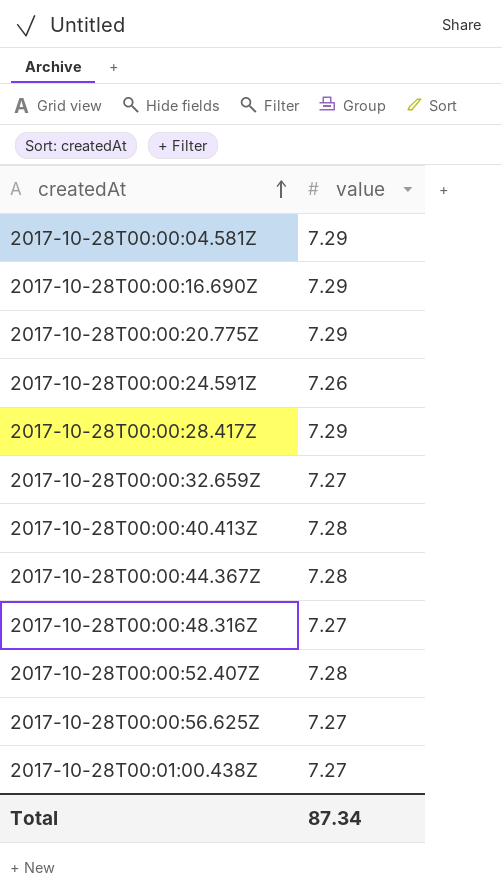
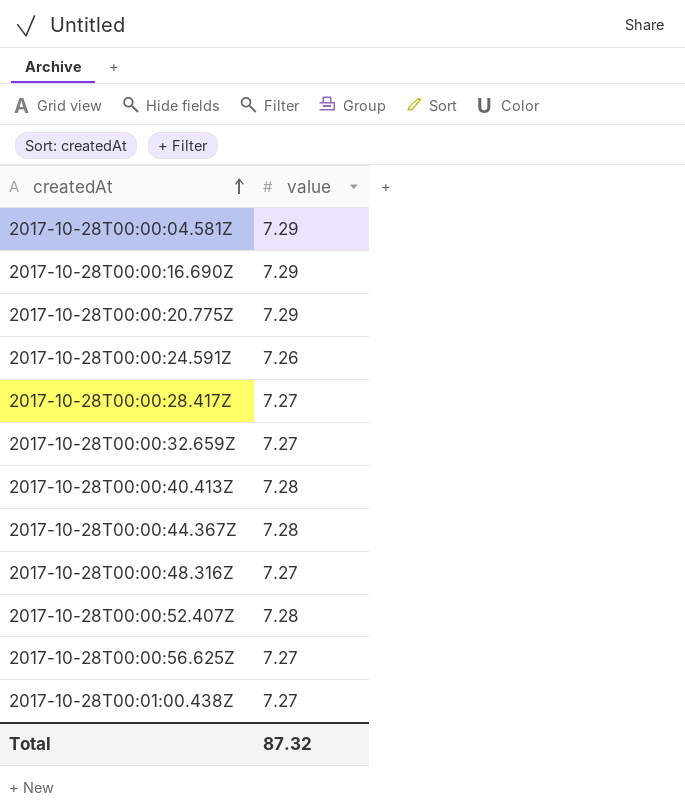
2017-10-28T00:00:28.417Z | value: 7.29 -> 7.27
Total | value: 87.34 -> 87.32

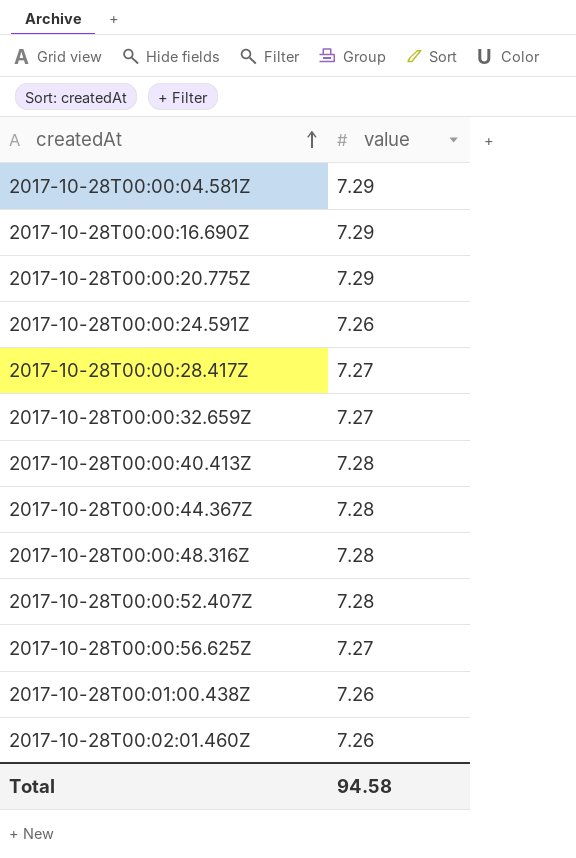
2017-10-28T00:00:48.316Z | value: 7.27 -> 7.28
2017-10-28T00:01:00.438Z | value: 7.27 -> 7.26
row 2017-10-28T00:02:01.460Z: none -> 7.26
Total | value: 87.32 -> 94.58

